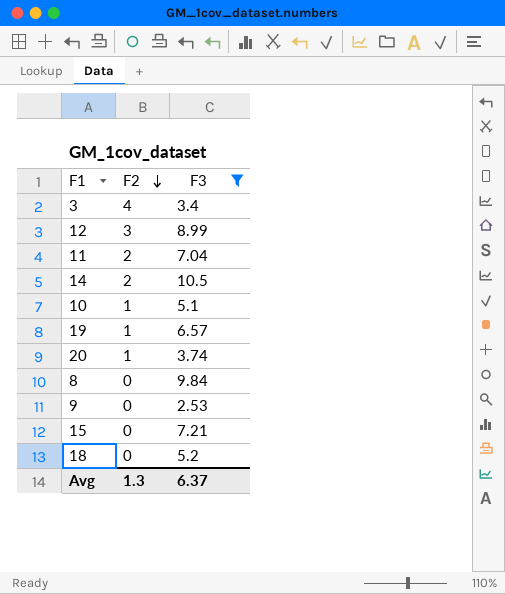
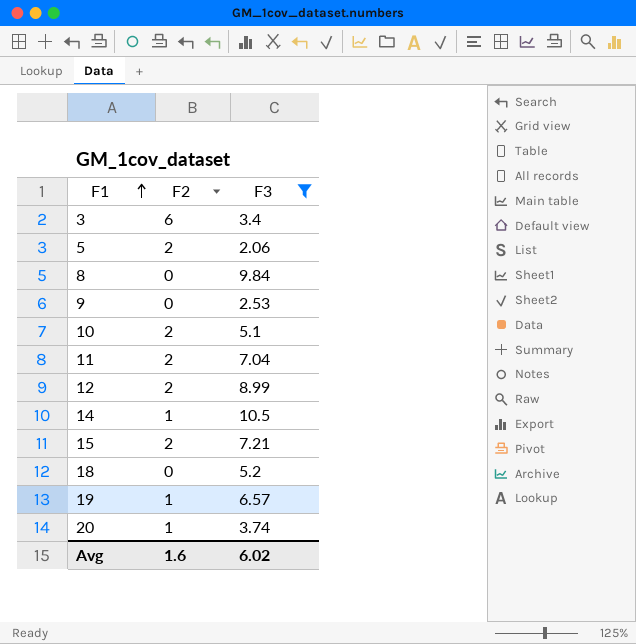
row order: F2 descending -> F1 ascending
3 | F2: 4 -> 6
row 5: none -> 2 | 2.06
10 | F2: 1 -> 2
12 | F2: 3 -> 2
14 | F2: 2 -> 1
15 | F2: 0 -> 2
Avg | F2: 1.3 -> 1.6
Avg | F3: 6.37 -> 6.02

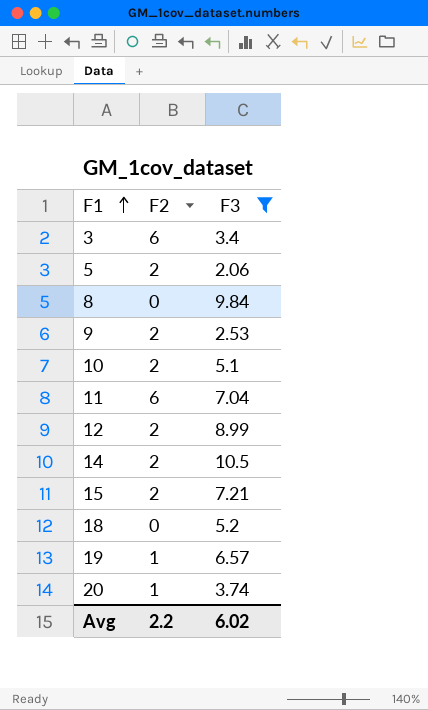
9 | F2: 0 -> 2
11 | F2: 2 -> 6
14 | F2: 1 -> 2
Avg | F2: 1.6 -> 2.2

